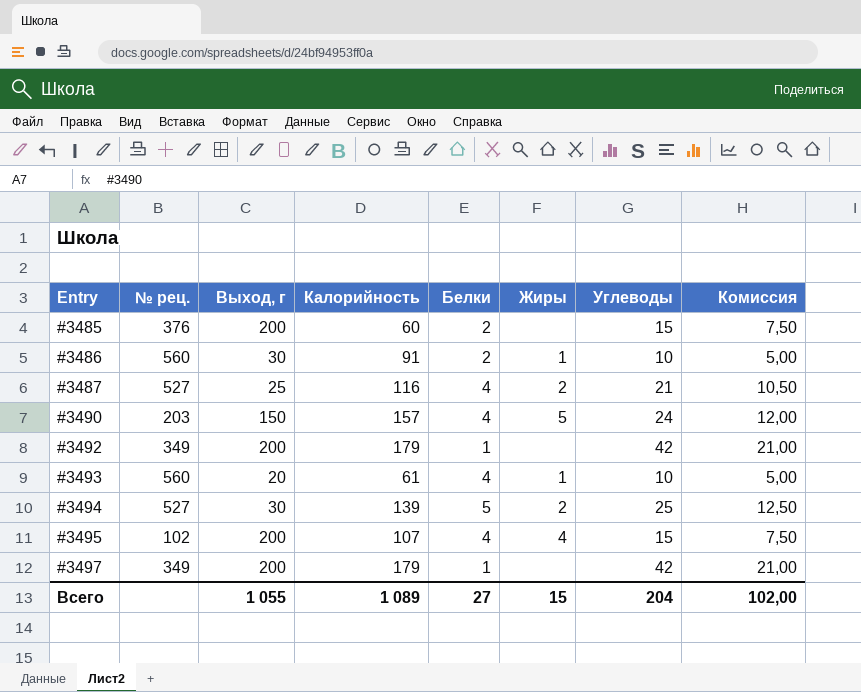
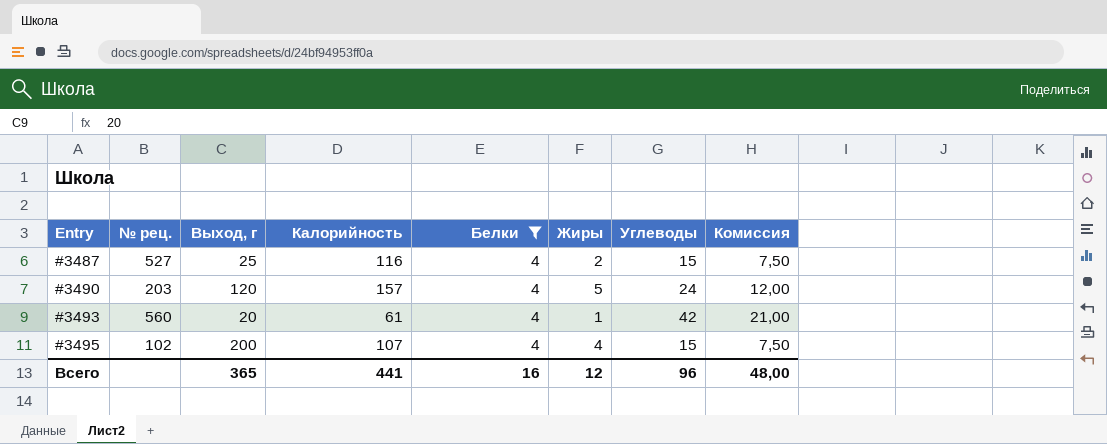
filter: none -> Белки = 4
#3487 | Углеводы: 21 -> 15
#3487 | Комиссия: 10,50 -> 7,50
#3490 | Выход, г: 150 -> 120
#3493 | Углеводы: 10 -> 42
#3493 | Комиссия: 5,00 -> 21,00
Всего | Выход, г: 1 055 -> 365
Всего | Калорийность: 1 089 -> 441
Всего | Белки: 27 -> 16
Всего | Жиры: 15 -> 12
Всего | Углеводы: 204 -> 96
Всего | Комиссия: 102,00 -> 48,00

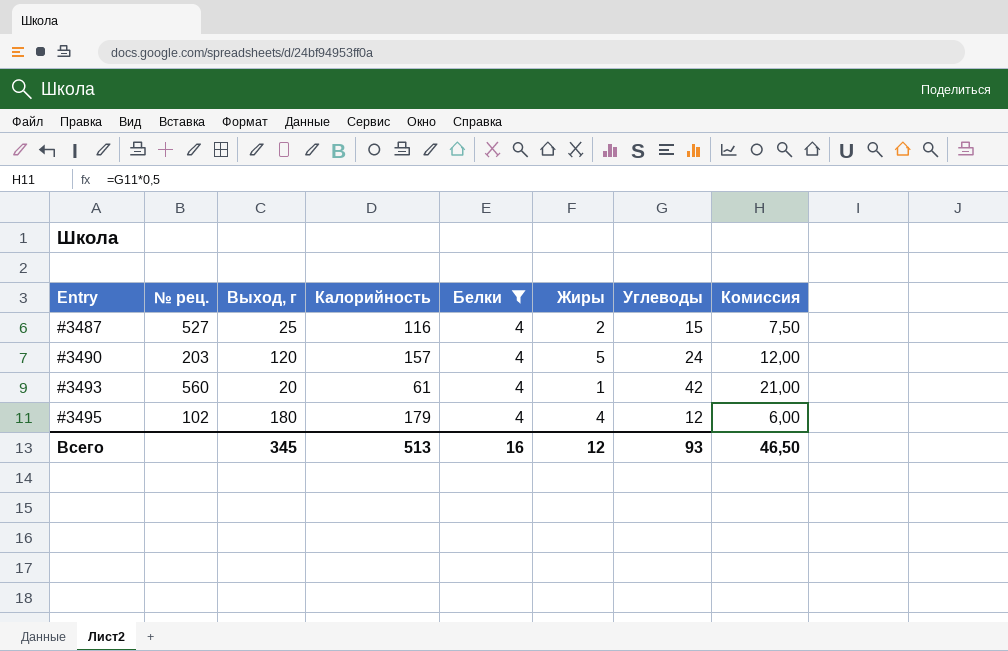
#3495 | Выход, г: 200 -> 180
#3495 | Калорийность: 107 -> 179
#3495 | Углеводы: 15 -> 12
#3495 | Комиссия: 7,50 -> 6,00
Всего | Выход, г: 365 -> 345
Всего | Калорийность: 441 -> 513
Всего | Углеводы: 96 -> 93
Всего | Комиссия: 48,00 -> 46,50

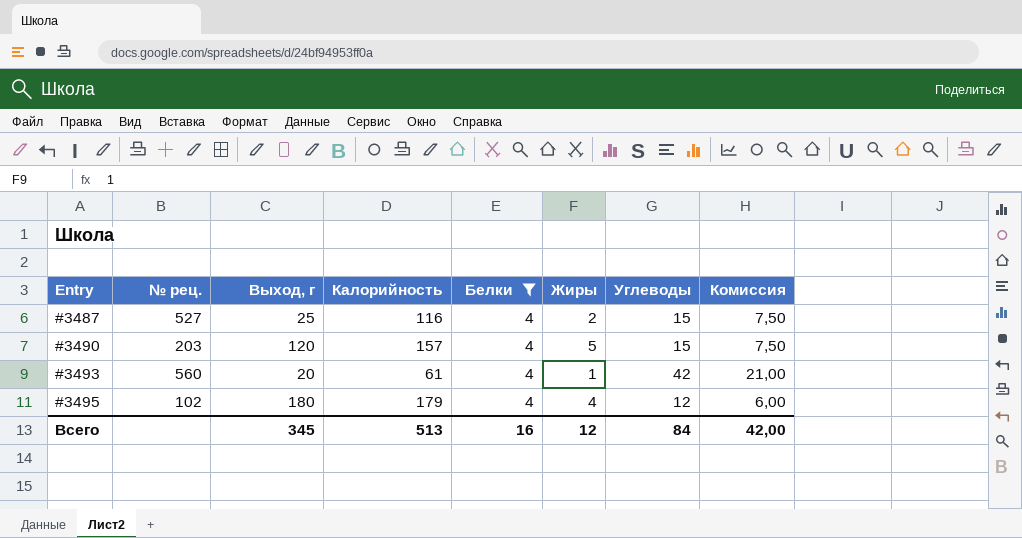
#3490 | Углеводы: 24 -> 15
#3490 | Комиссия: 12,00 -> 7,50
Всего | Углеводы: 93 -> 84
Всего | Комиссия: 46,50 -> 42,00

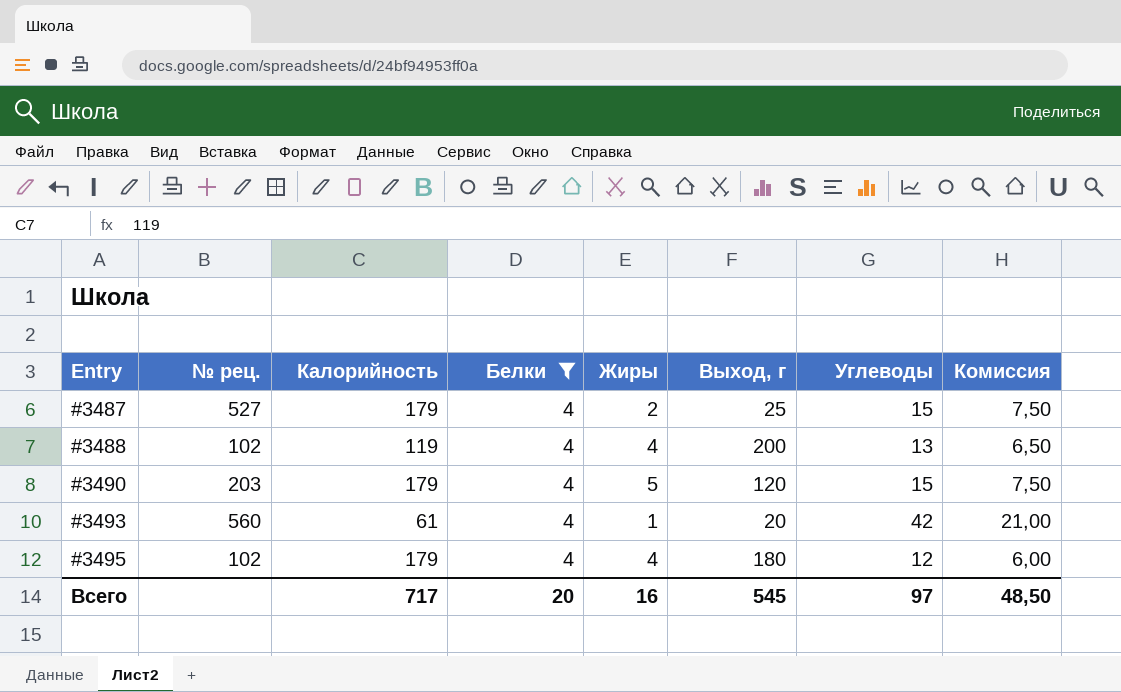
column Выход, г | position: 3 -> 6
#3487 | Калорийность: 116 -> 179
row #3488: none -> 102 | 119 | 4 | 4 | 200 | 13 | 6,50
#3490 | Калорийность: 157 -> 179
Всего | Калорийность: 513 -> 717
Всего | Белки: 16 -> 20
Всего | Жиры: 12 -> 16
Всего | Выход, г: 345 -> 545
Всего | Углеводы: 84 -> 97
Всего | Комиссия: 42,00 -> 48,50

